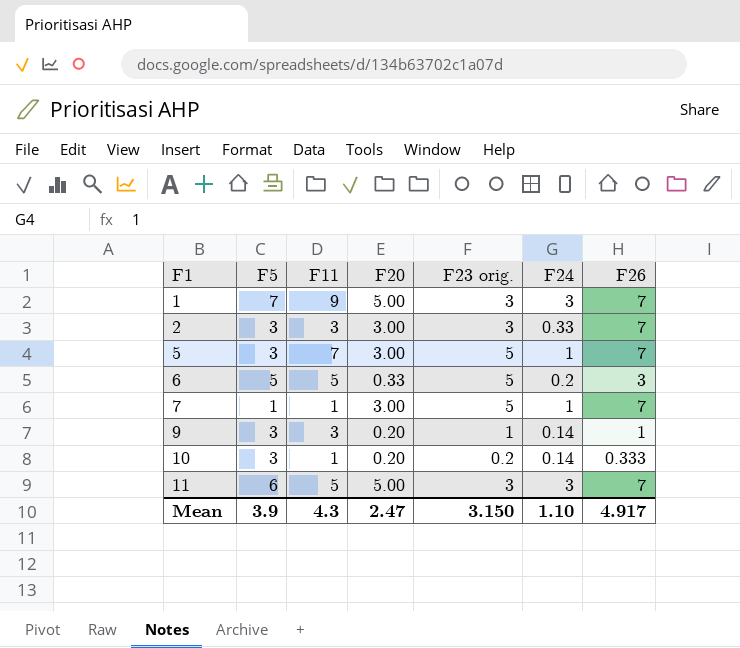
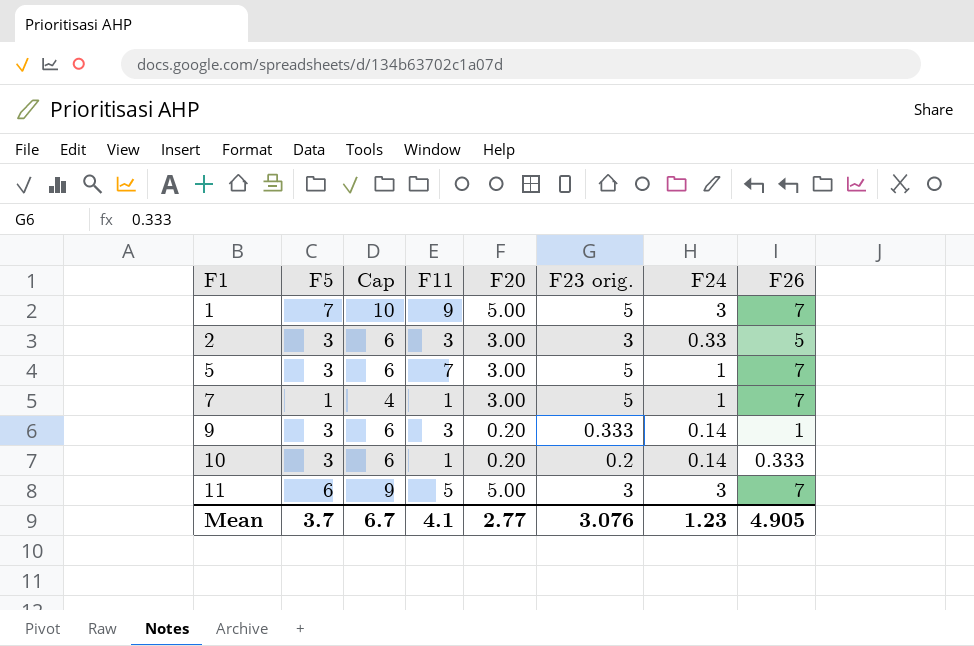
column Cap | formula: none -> [F5] + 3
row 6: 5 | 5 | 0.33 | 5 | 0.2 | 3 -> none
1 | F23 orig.: 3 -> 5
2 | F26: 7 -> 5
9 | F23 orig.: 1 -> 0.333
Mean | F5: 3.9 -> 3.7
Mean | F11: 4.3 -> 4.1
Mean | F20: 2.47 -> 2.77
Mean | F23 orig.: 3.150 -> 3.076
Mean | F24: 1.10 -> 1.23
Mean | F26: 4.917 -> 4.905

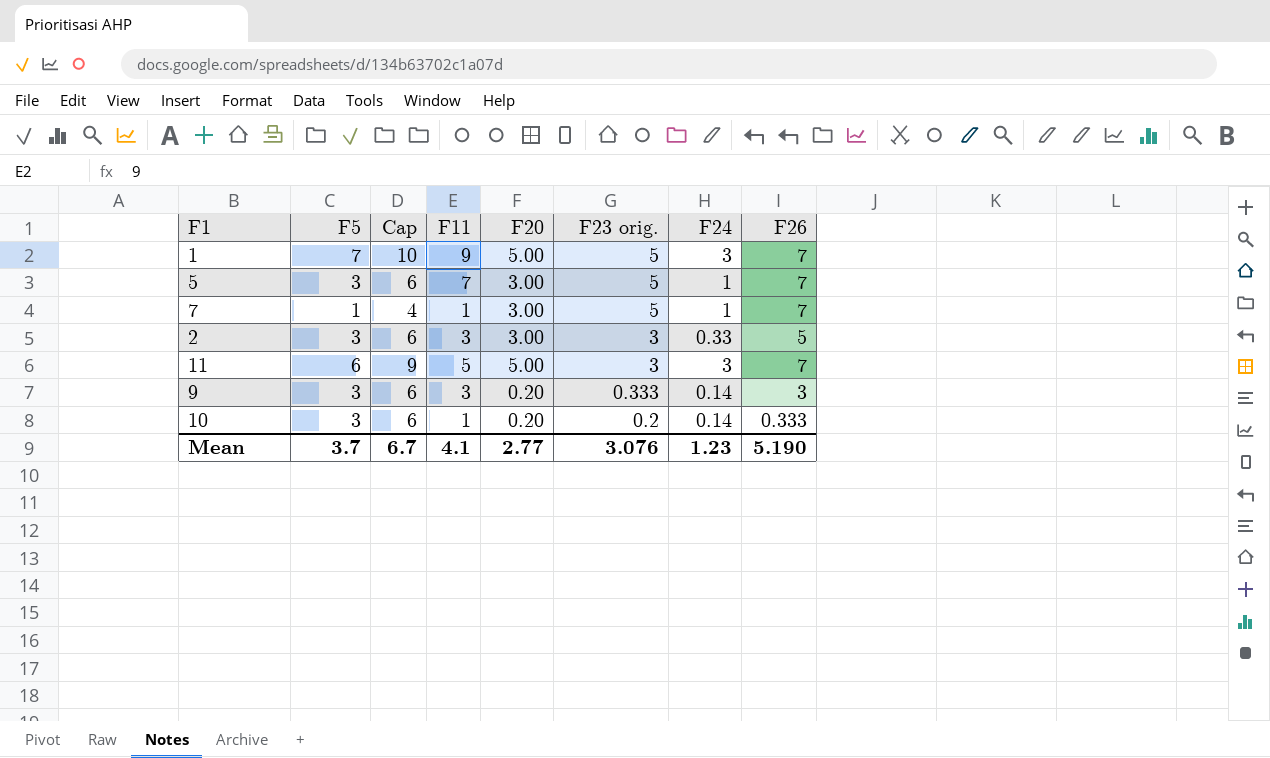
row order: F1 ascending -> F23 orig. descending
9 | F26: 1 -> 3
Mean | F26: 4.905 -> 5.190

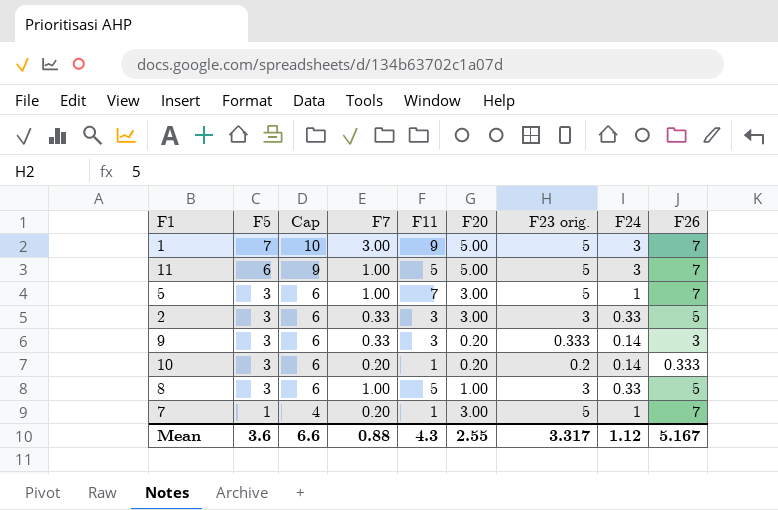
row order: F23 orig. descending -> F5 descending
column F7 | position: none -> 4
11 | F23 orig.: 3 -> 5
row 8: none -> 3 | 6 | 1.00 | 5 | 1.00 | 3 | 0.33 | 5
Mean | F5: 3.7 -> 3.6
Mean | Cap: 6.7 -> 6.6
Mean | F11: 4.1 -> 4.3
Mean | F20: 2.77 -> 2.55
Mean | F23 orig.: 3.076 -> 3.317
Mean | F24: 1.23 -> 1.12
Mean | F26: 5.190 -> 5.167

